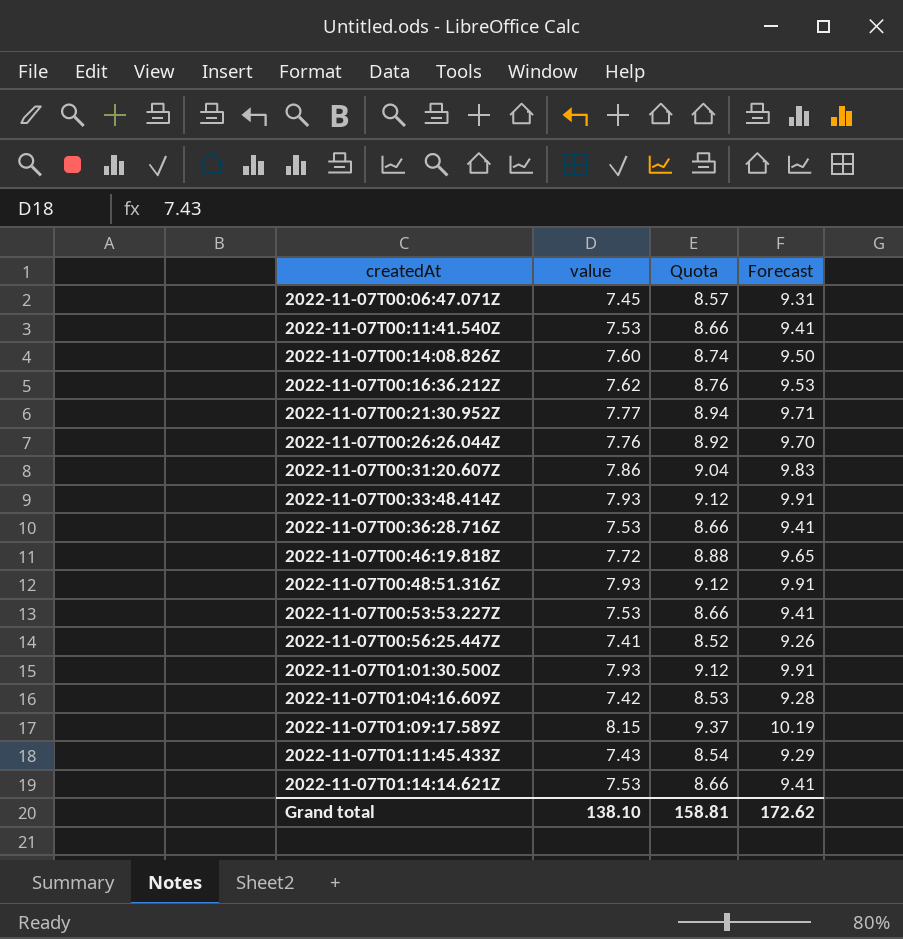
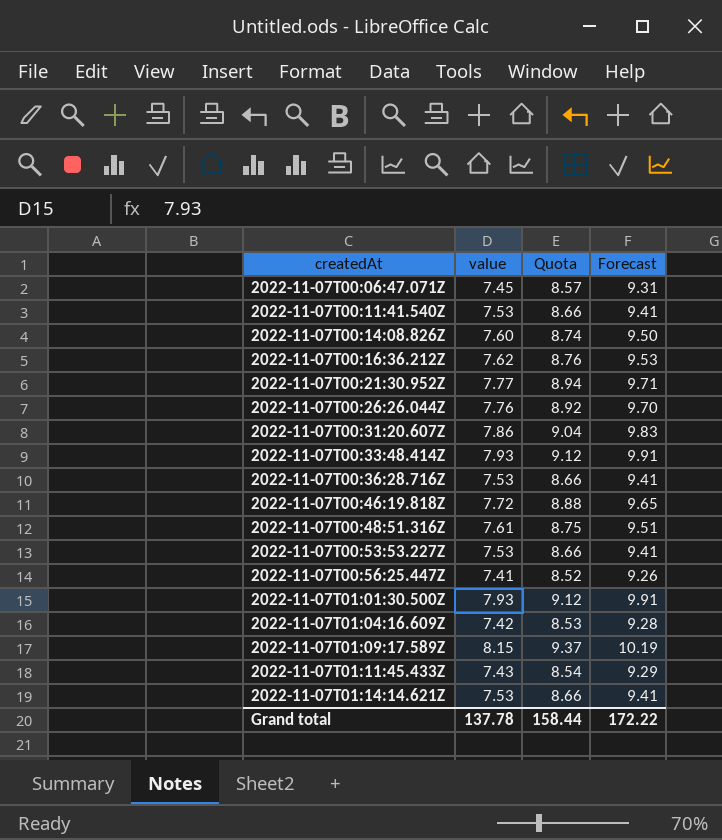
2022-11-07T00:48:51.316Z | value: 7.93 -> 7.61
2022-11-07T00:48:51.316Z | Quota: 9.12 -> 8.75
2022-11-07T00:48:51.316Z | Forecast: 9.91 -> 9.51
Grand total | value: 138.10 -> 137.78
Grand total | Quota: 158.81 -> 158.44
Grand total | Forecast: 172.62 -> 172.22

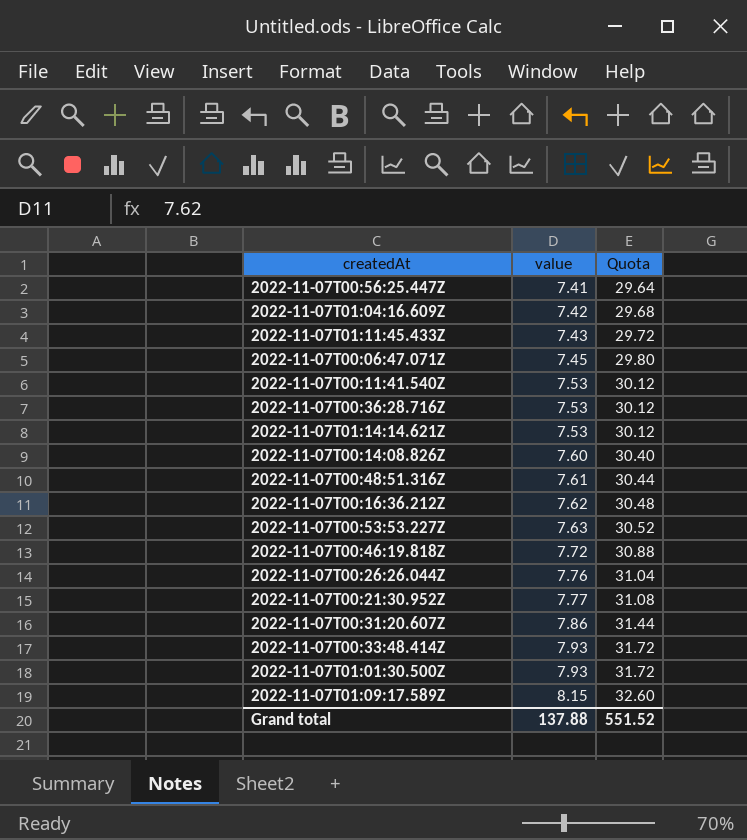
row order: createdAt ascending -> value ascending
column Forecast | formula: [value] * 1.25 -> none
column Quota | formula: [value] * 1.15 -> [value] * 4
2022-11-07T00:53:53.227Z | value: 7.53 -> 7.63
Grand total | value: 137.78 -> 137.88
Grand total | Quota: 158.44 -> 551.52

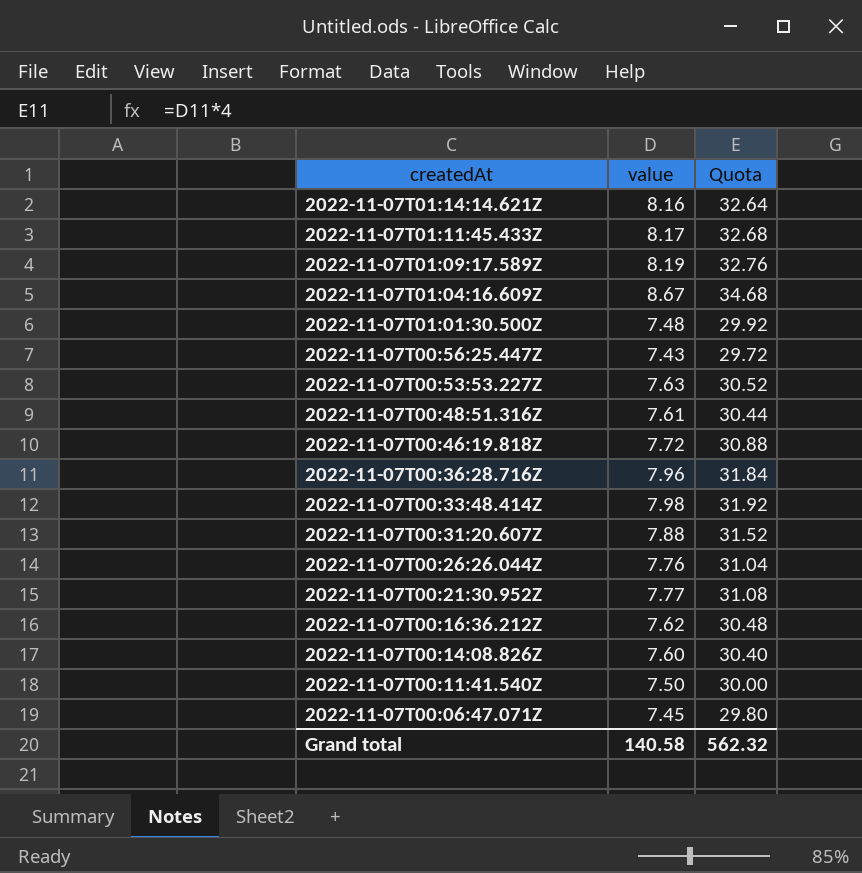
row order: value ascending -> createdAt descending
2022-11-07T01:14:14.621Z | value: 7.53 -> 8.16
2022-11-07T01:14:14.621Z | Quota: 30.12 -> 32.64
2022-11-07T01:11:45.433Z | value: 7.43 -> 8.17
2022-11-07T01:11:45.433Z | Quota: 29.72 -> 32.68
2022-11-07T01:09:17.589Z | value: 8.15 -> 8.19
2022-11-07T01:09:17.589Z | Quota: 32.60 -> 32.76
2022-11-07T01:04:16.609Z | value: 7.42 -> 8.67
2022-11-07T01:04:16.609Z | Quota: 29.68 -> 34.68
2022-11-07T01:01:30.500Z | value: 7.93 -> 7.48
2022-11-07T01:01:30.500Z | Quota: 31.72 -> 29.92
2022-11-07T00:56:25.447Z | value: 7.41 -> 7.43
2022-11-07T00:56:25.447Z | Quota: 29.64 -> 29.72
2022-11-07T00:36:28.716Z | value: 7.53 -> 7.96
2022-11-07T00:36:28.716Z | Quota: 30.12 -> 31.84
2022-11-07T00:33:48.414Z | value: 7.93 -> 7.98
2022-11-07T00:33:48.414Z | Quota: 31.72 -> 31.92
2022-11-07T00:31:20.607Z | value: 7.86 -> 7.88
2022-11-07T00:31:20.607Z | Quota: 31.44 -> 31.52
2022-11-07T00:11:41.540Z | value: 7.53 -> 7.50
2022-11-07T00:11:41.540Z | Quota: 30.12 -> 30.00
Grand total | value: 137.88 -> 140.58
Grand total | Quota: 551.52 -> 562.32

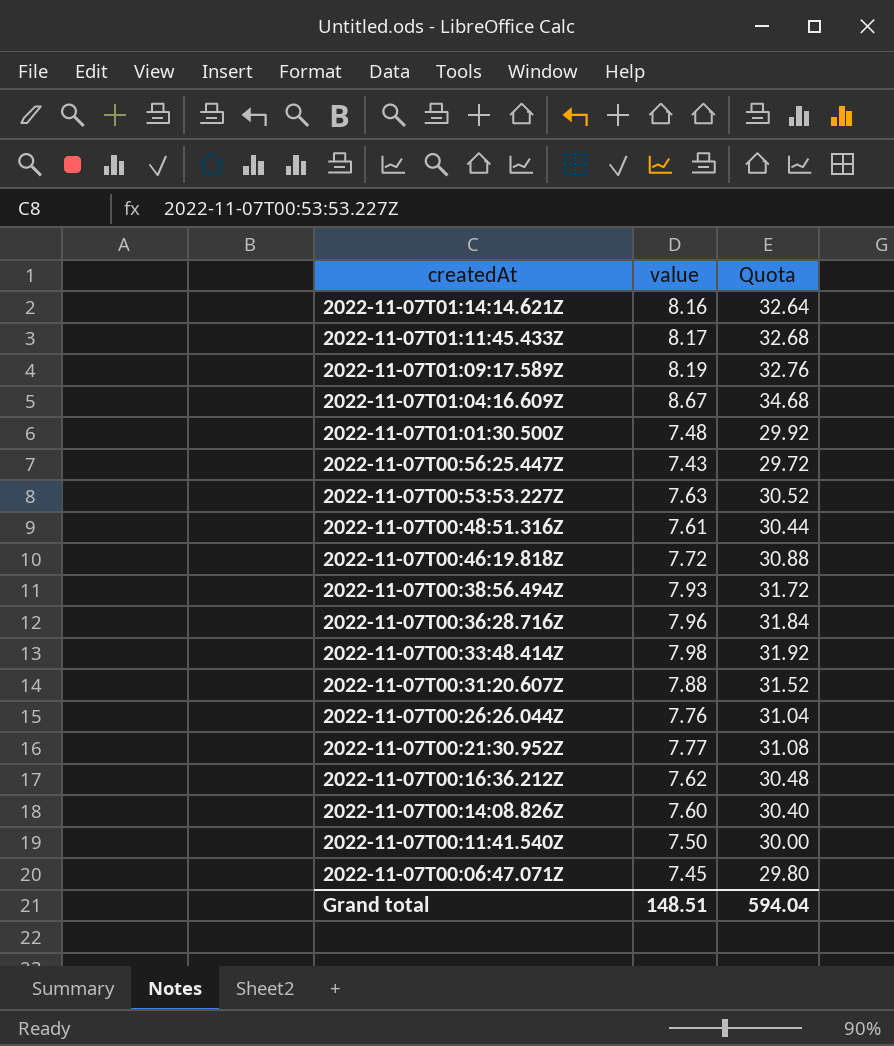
row 2022-11-07T00:38:56.494Z: none -> 7.93 | 31.72
Grand total | value: 140.58 -> 148.51
Grand total | Quota: 562.32 -> 594.04

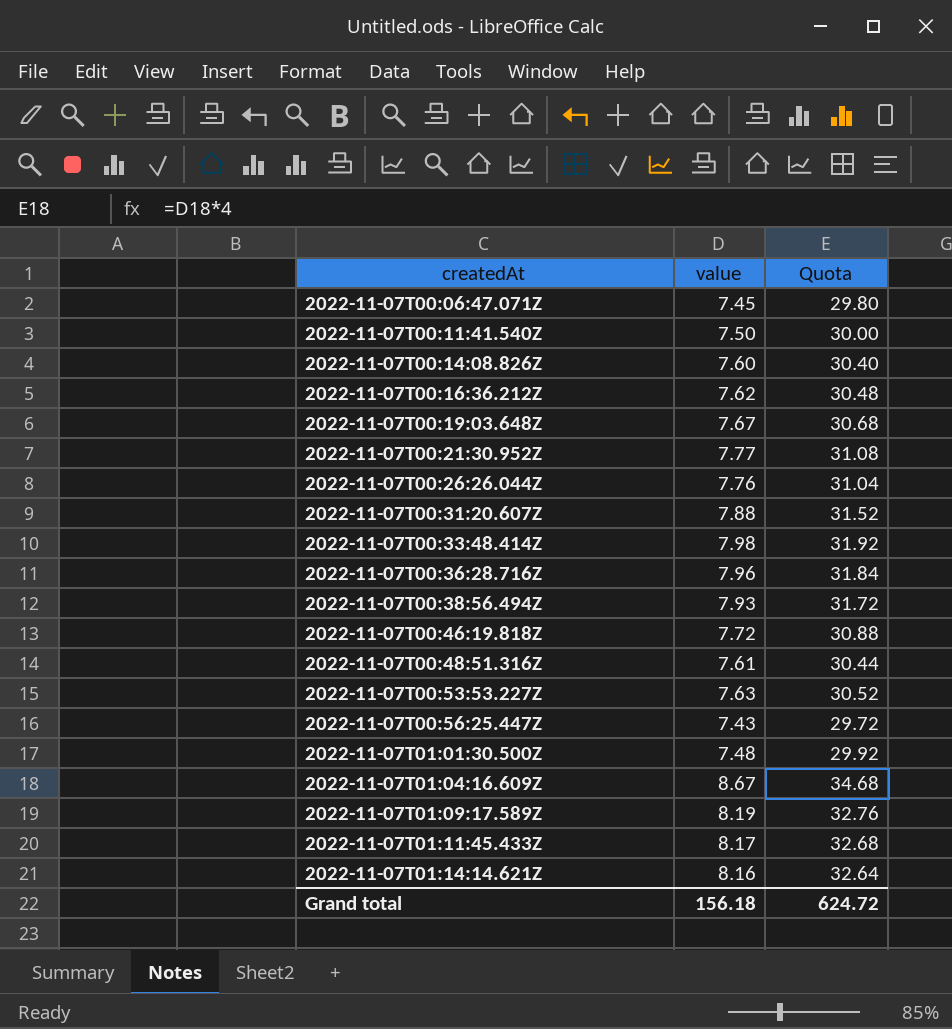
row order: createdAt descending -> createdAt ascending
row 2022-11-07T00:19:03.648Z: none -> 7.67 | 30.68
Grand total | value: 148.51 -> 156.18
Grand total | Quota: 594.04 -> 624.72

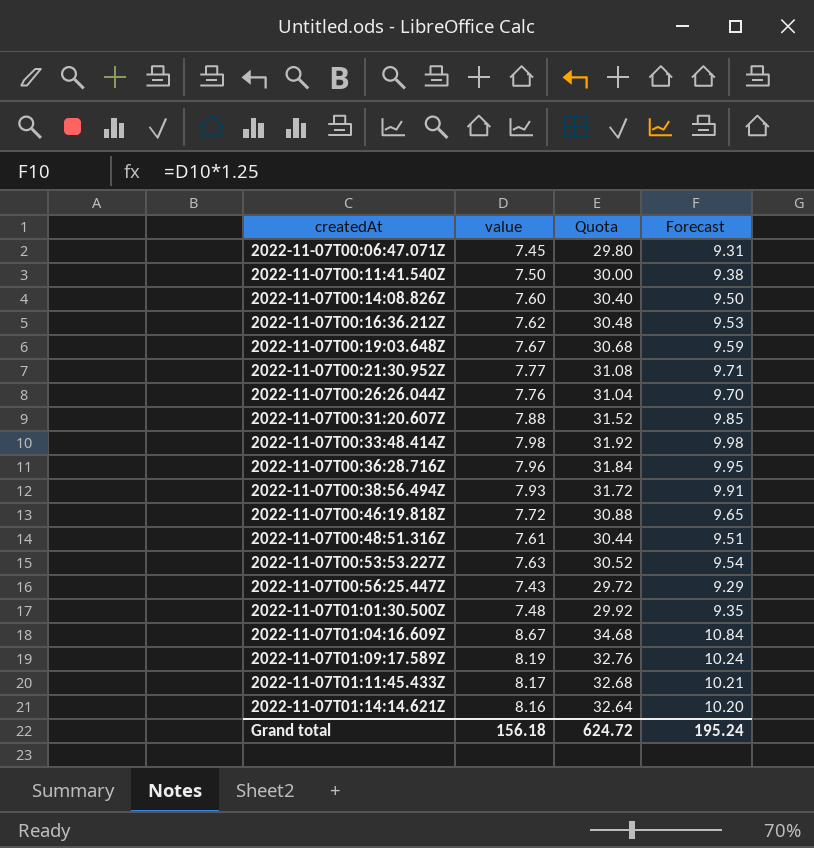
column Forecast | formula: none -> [value] * 1.25

